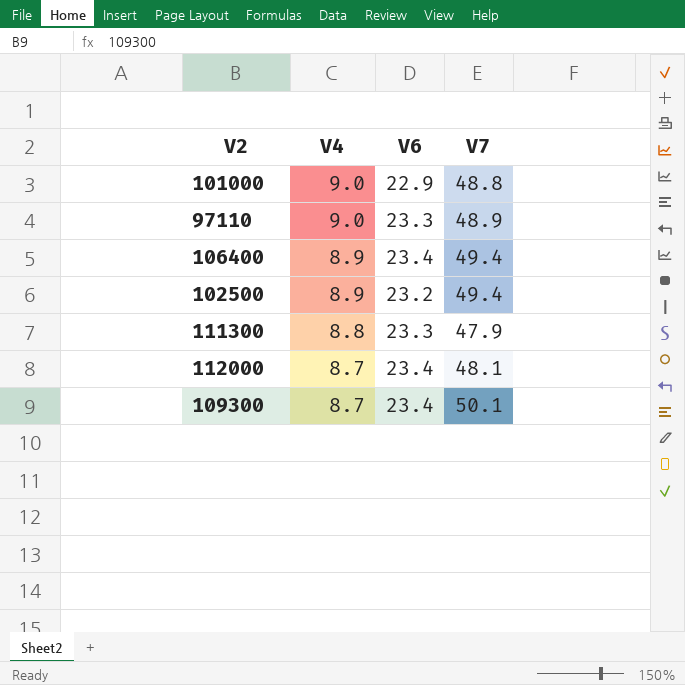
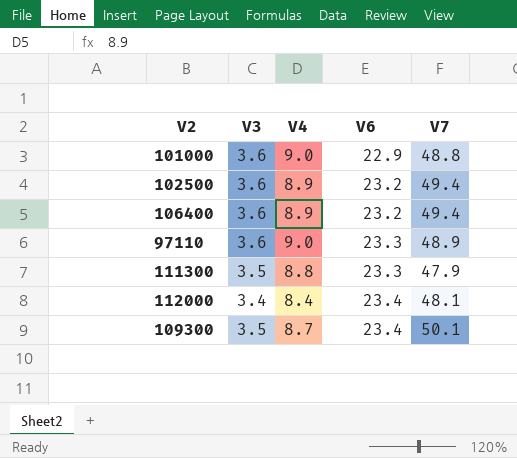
row order: V4 descending -> V6 ascending
column V3 | position: none -> 2
106400 | V6: 23.4 -> 23.2
112000 | V4: 8.7 -> 8.4

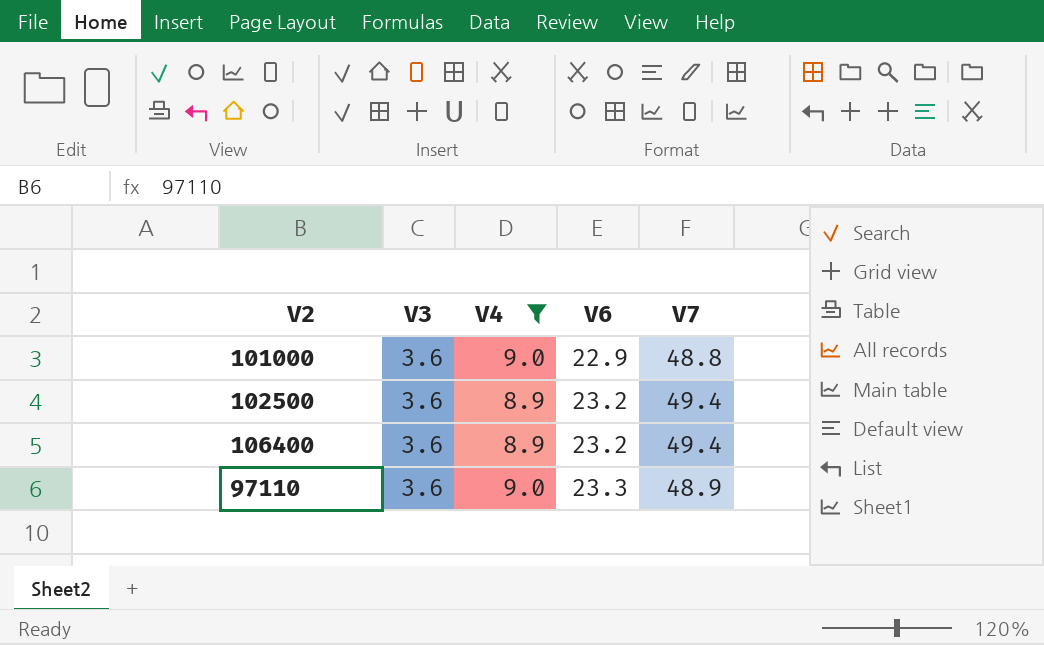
filter: none -> V4 >= 8.9

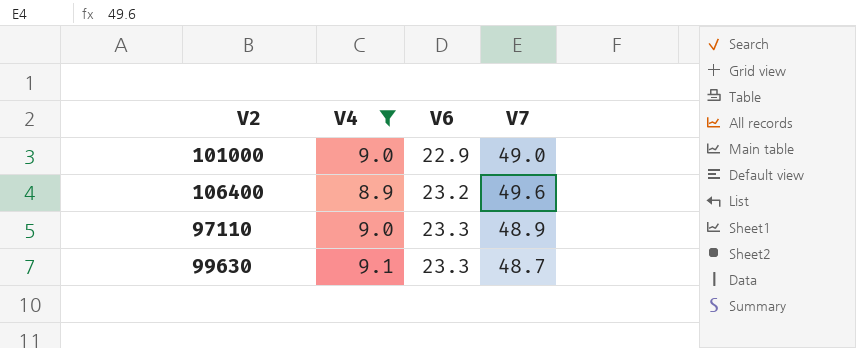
column V3 | position: 2 -> none
row 102500: 3.6 | 8.9 | 23.2 | 49.4 -> none
101000 | V7: 48.8 -> 49.0
106400 | V7: 49.4 -> 49.6
row 99630: none -> 9.1 | 23.3 | 48.7

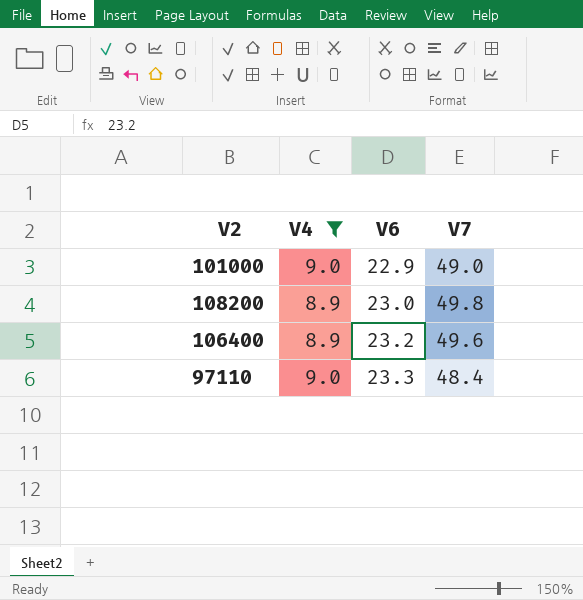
row 99630: 9.1 | 23.3 | 48.7 -> none
row 108200: none -> 8.9 | 23.0 | 49.8
97110 | V7: 48.9 -> 48.4

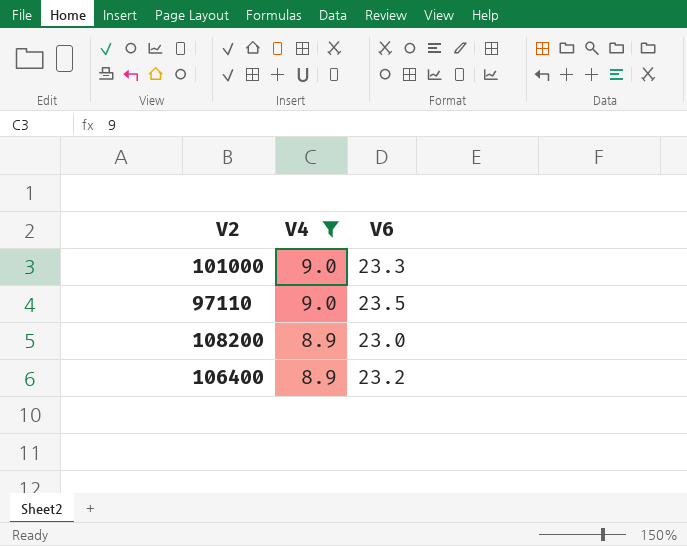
row order: V6 ascending -> V4 descending
column V7 | position: 4 -> none
101000 | V6: 22.9 -> 23.3
97110 | V6: 23.3 -> 23.5

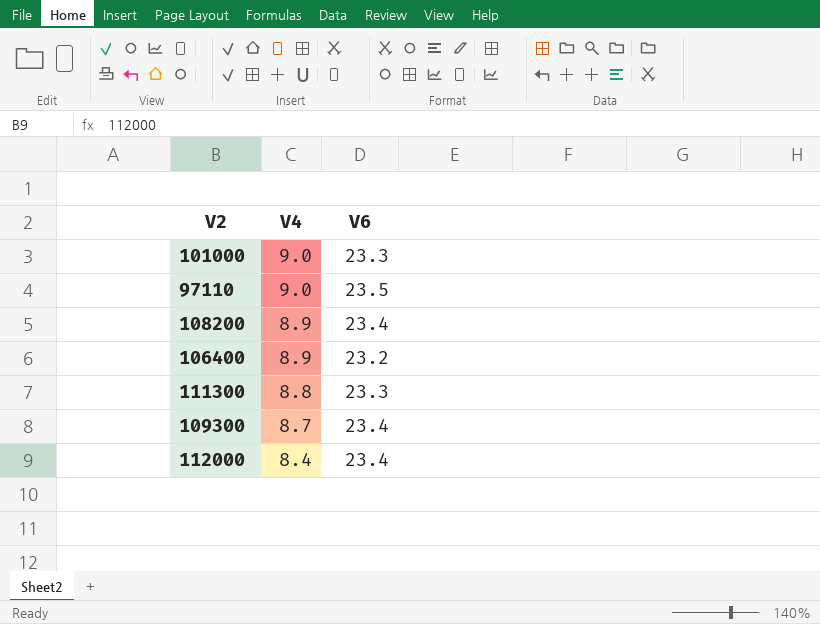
filter: V4 >= 8.9 -> none
108200 | V6: 23.0 -> 23.4

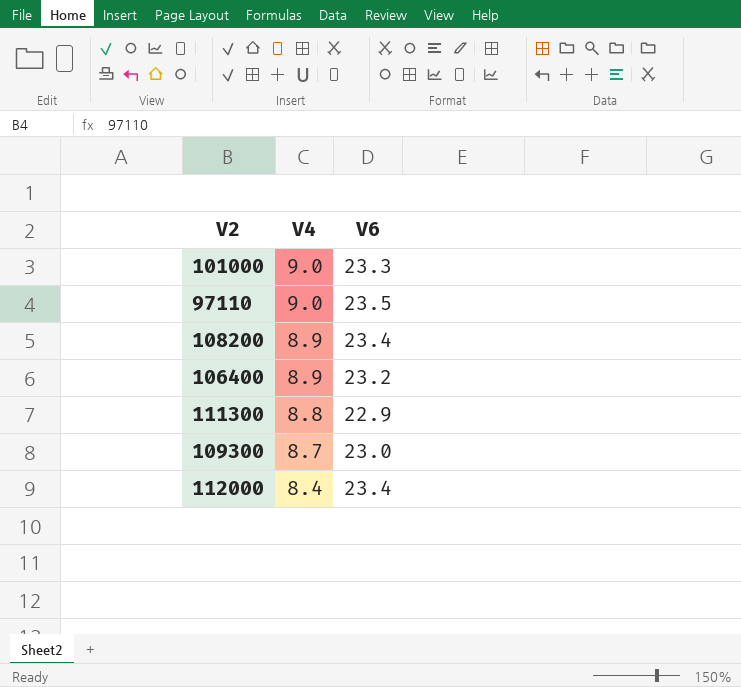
111300 | V6: 23.3 -> 22.9
109300 | V6: 23.4 -> 23.0

